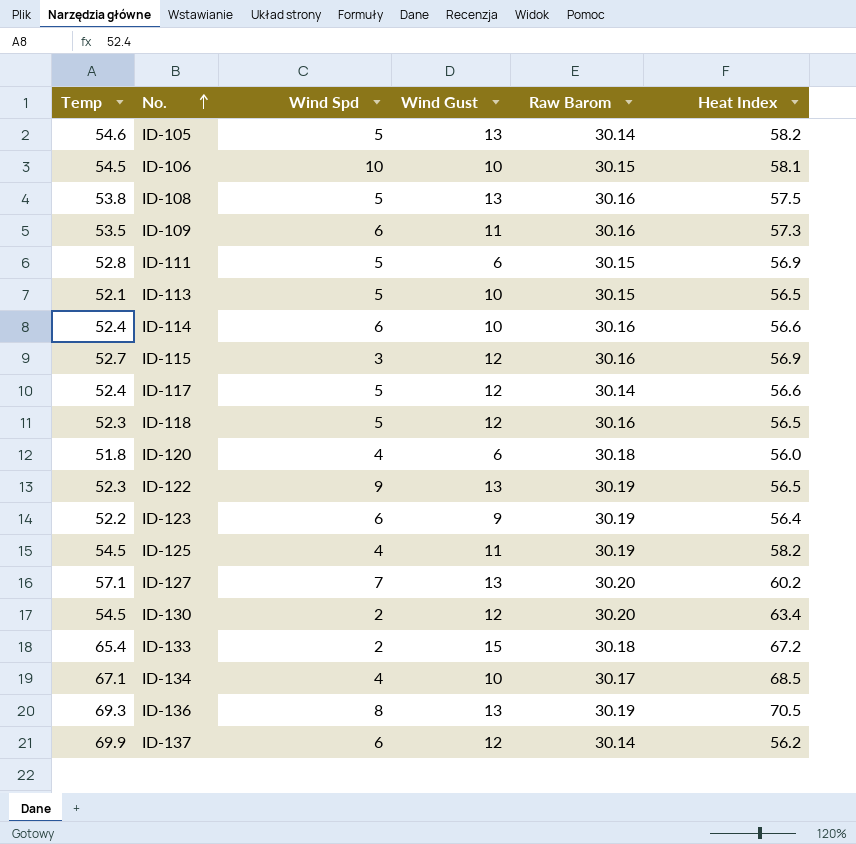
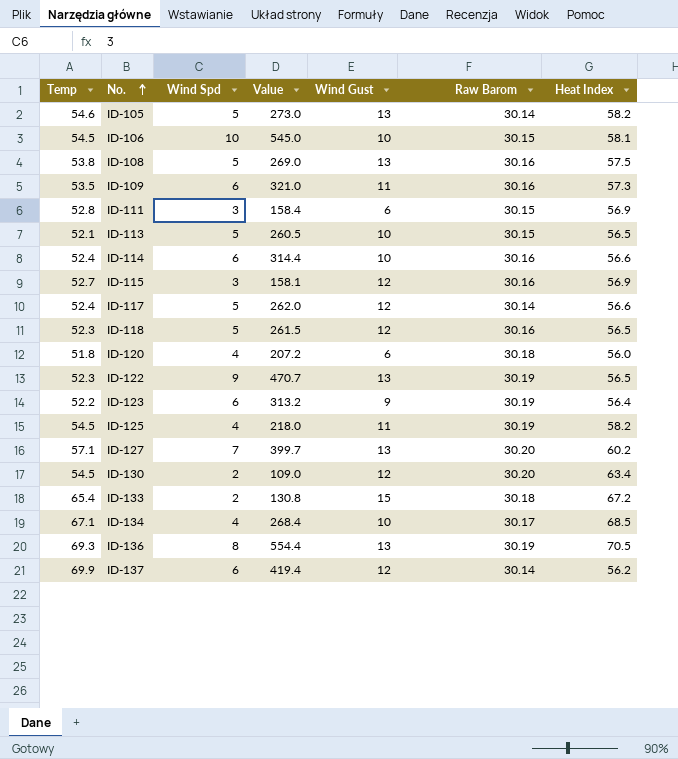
column Value | formula: none -> [Temp] * [Wind Spd]
ID-111 | Wind Spd: 5 -> 3

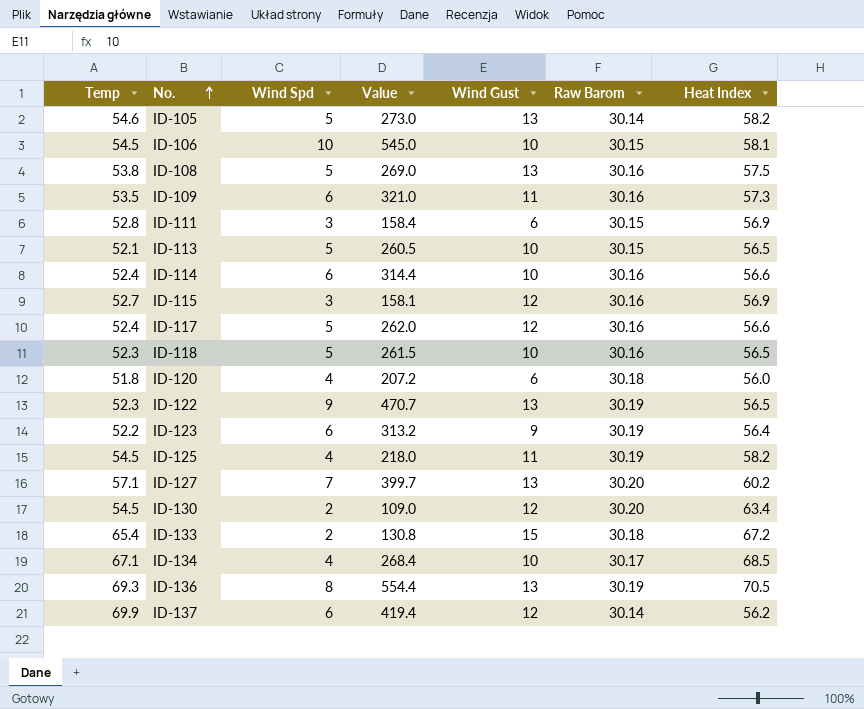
ID-117 | Raw Barom: 30.14 -> 30.16
ID-118 | Wind Gust: 12 -> 10

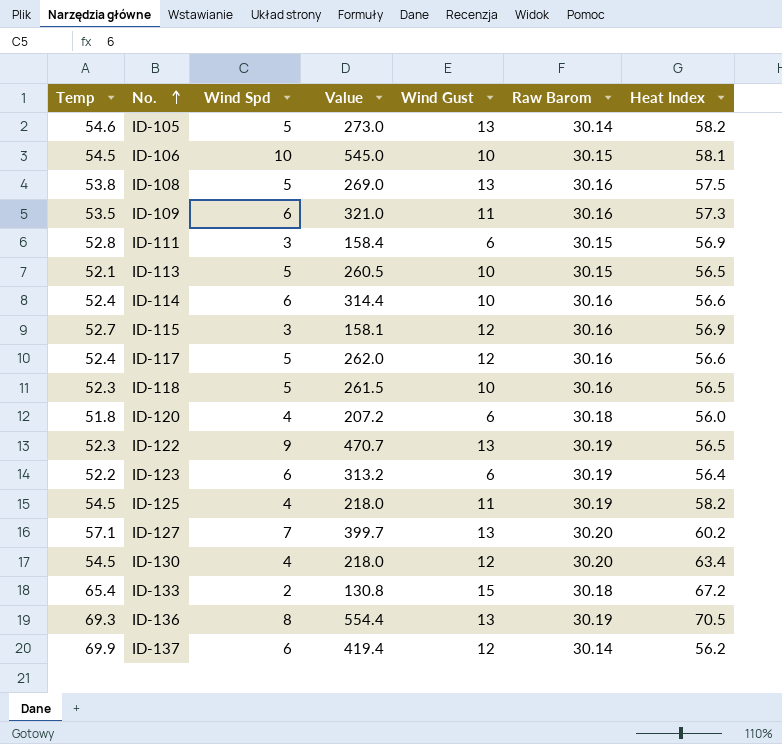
row ID-134: 67.1 | 4 | 268.4 | 10 | 30.17 | 68.5 -> none
ID-123 | Wind Gust: 9 -> 6
ID-130 | Wind Spd: 2 -> 4
ID-130 | Value: 109.0 -> 218.0

